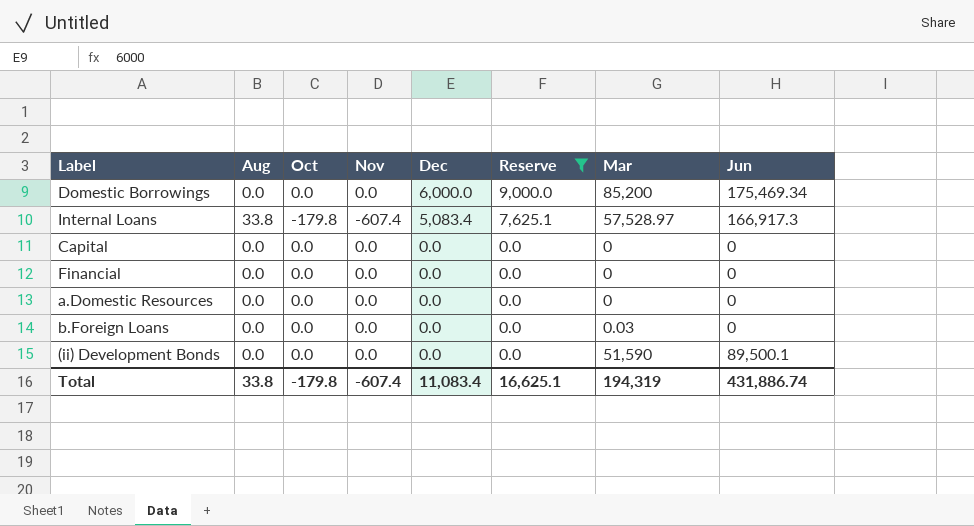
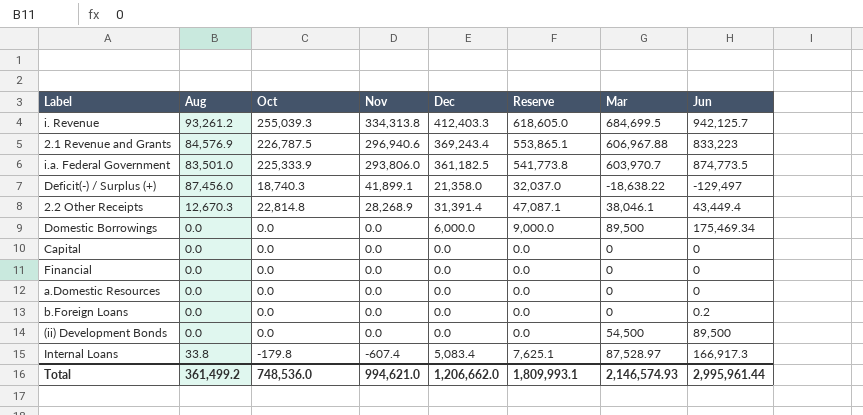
filter: Reserve <= 9,000.0 -> none
row order: Dec descending -> Nov descending
Domestic Borrowings | Mar: 85,200 -> 89,500
b.Foreign Loans | Mar: 0.03 -> 0
b.Foreign Loans | Jun: 0 -> 0.2
(ii) Development Bonds | Mar: 51,590 -> 54,500
(ii) Development Bonds | Jun: 89,500.1 -> 89,500
Internal Loans | Mar: 57,528.97 -> 87,528.97
Total | Aug: 33.8 -> 361,499.2
Total | Oct: -179.8 -> 748,536.0
Total | Nov: -607.4 -> 994,621.0
Total | Dec: 11,083.4 -> 1,206,662.0
Total | Reserve: 16,625.1 -> 1,809,993.1
Total | Mar: 194,319 -> 2,146,574.93
Total | Jun: 431,886.74 -> 2,995,961.44

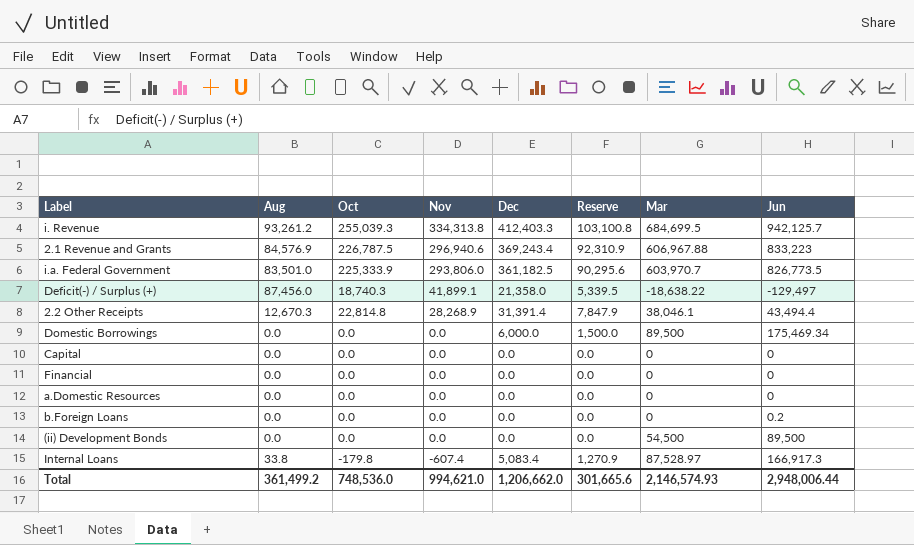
column Reserve | formula: [Dec] * 1.5 -> [Dec] * 0.25
i.a. Federal Government | Jun: 874,773.5 -> 826,773.5
2.2 Other Receipts | Jun: 43,449.4 -> 43,494.4
Total | Reserve: 1,809,993.1 -> 301,665.6
Total | Jun: 2,995,961.44 -> 2,948,006.44

